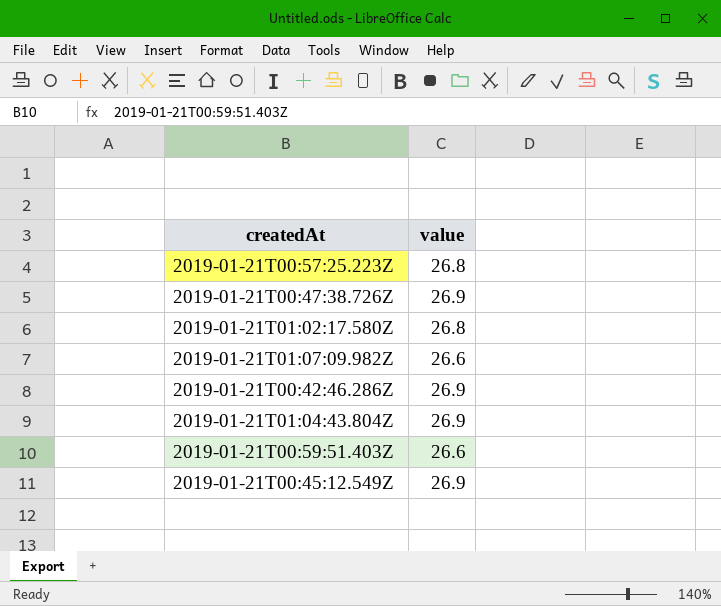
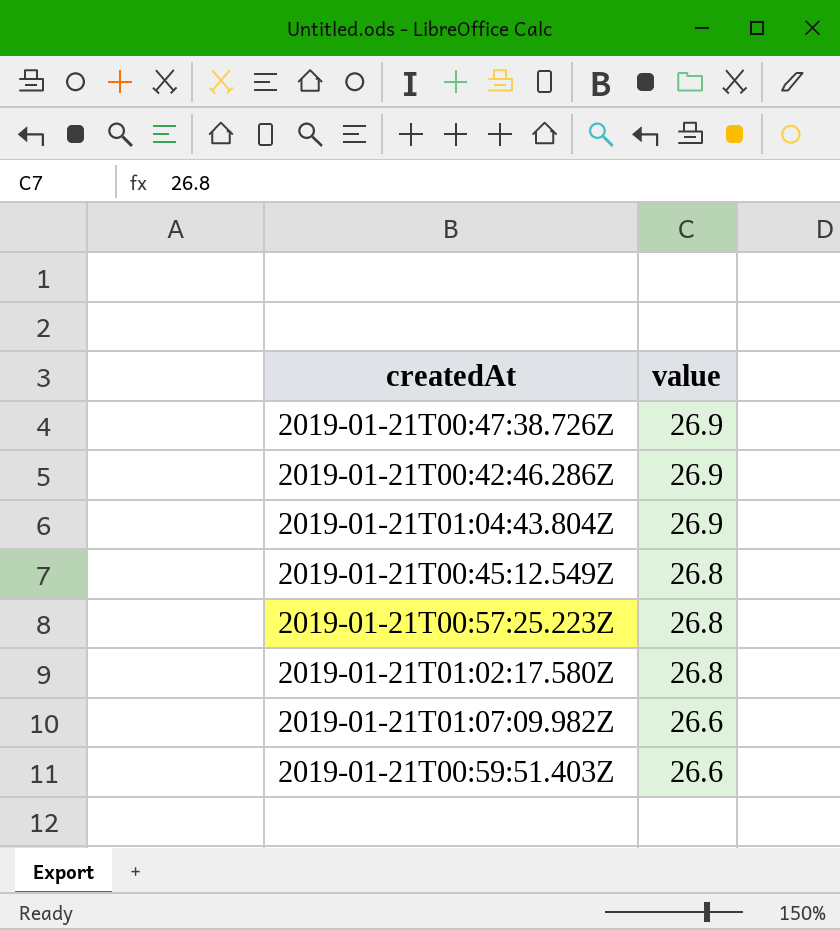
row order: none -> value descending
2019-01-21T00:45:12.549Z | value: 26.9 -> 26.8

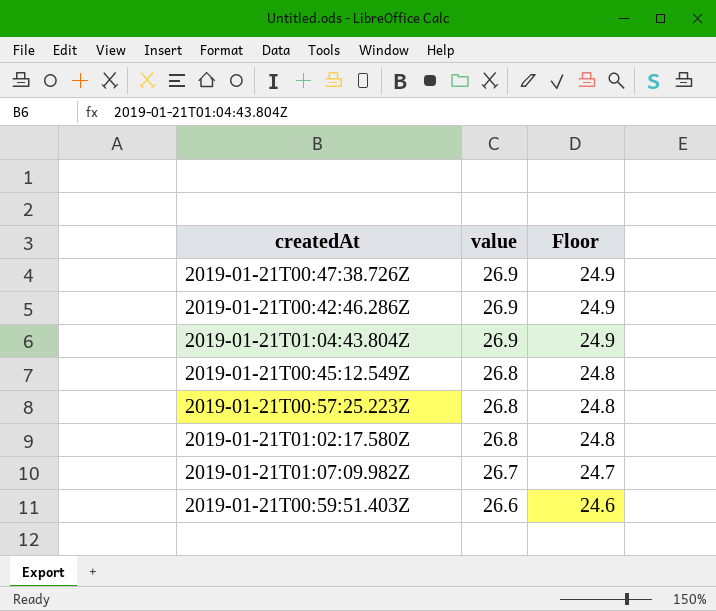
column Floor | formula: none -> [value] - 2
2019-01-21T01:07:09.982Z | value: 26.6 -> 26.7

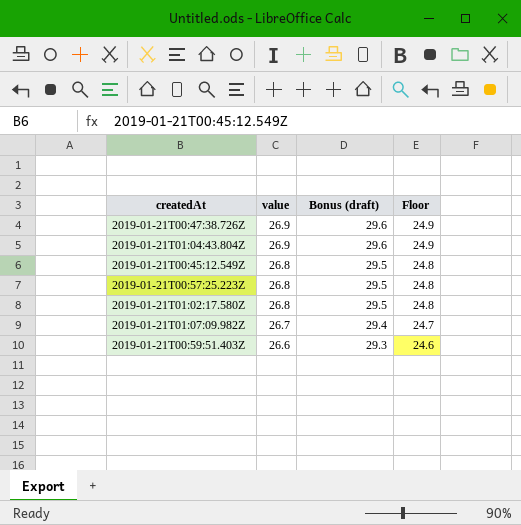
column Bonus (draft) | formula: none -> [value] * 1.1
row 2019-01-21T00:42:46.286Z: 26.9 | 24.9 -> none

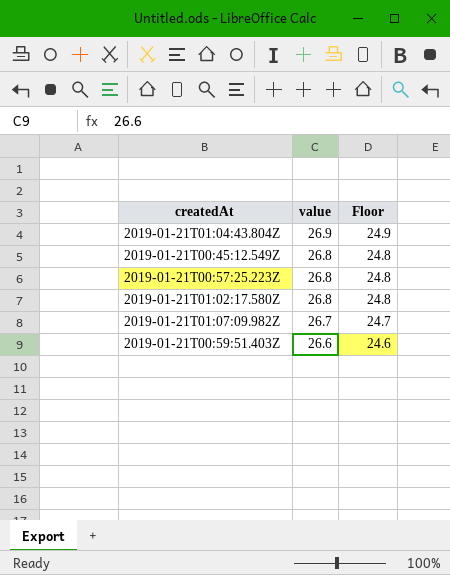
column Bonus (draft) | formula: [value] * 1.1 -> none
row 2019-01-21T00:47:38.726Z: 26.9 | 29.6 | 24.9 -> none

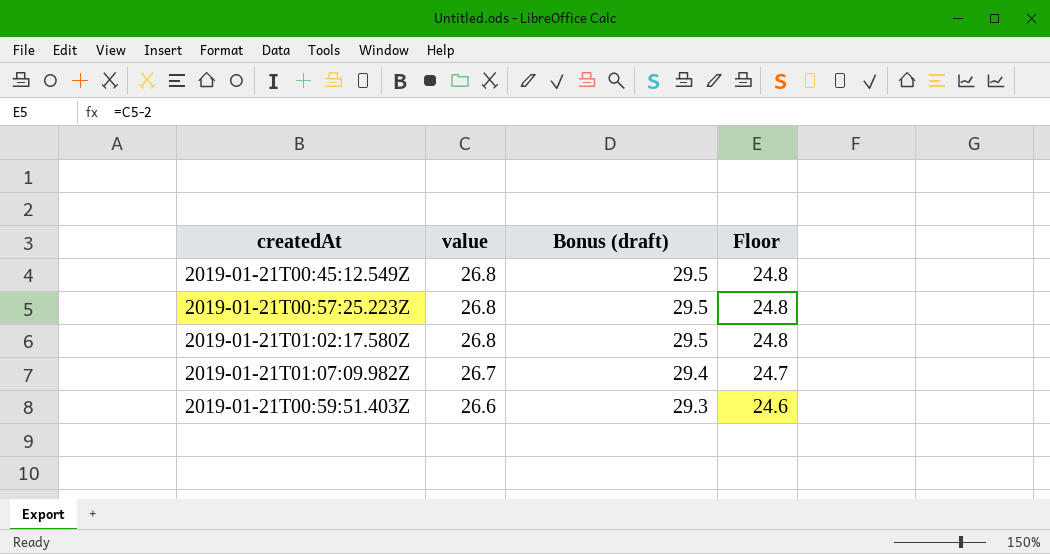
column Bonus (draft) | formula: none -> [value] * 1.1
row 2019-01-21T01:04:43.804Z: 26.9 | 24.9 -> none

